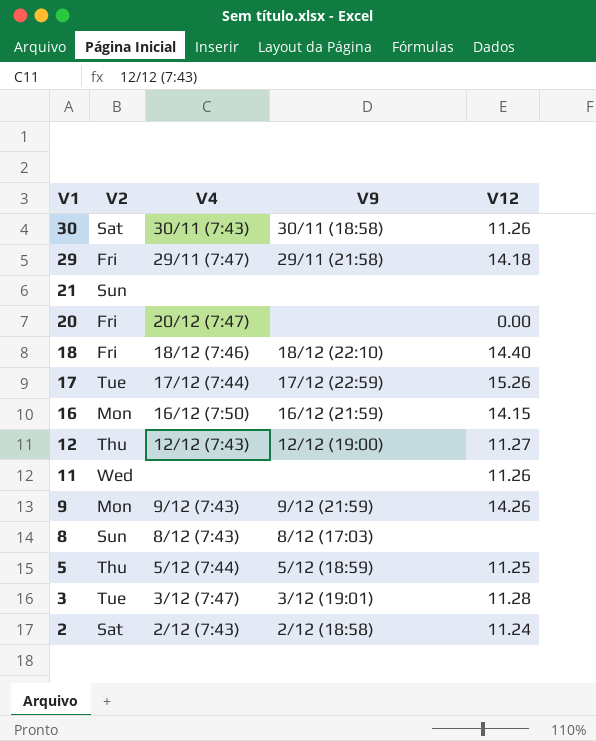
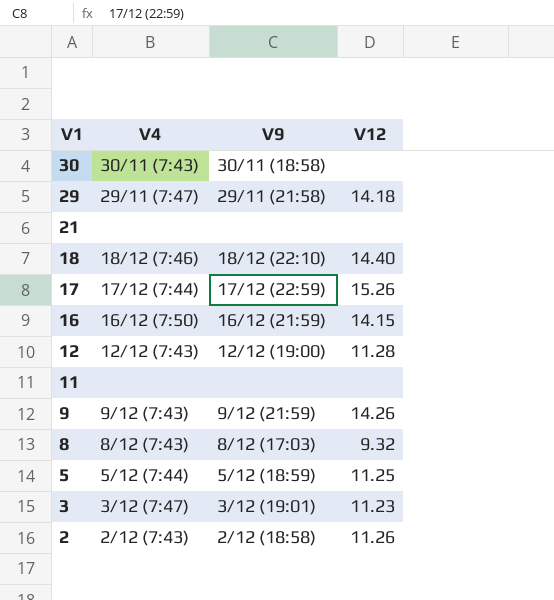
column V2 | position: 2 -> none
row 20: Fri | 20/12 (7:47) | none | 0.00 -> none
30 | V12: 11.26 -> none
12 | V12: 11.27 -> 11.28
11 | V12: 11.26 -> none
8 | V12: none -> 9.32
3 | V12: 11.28 -> 11.23
2 | V12: 11.24 -> 11.26

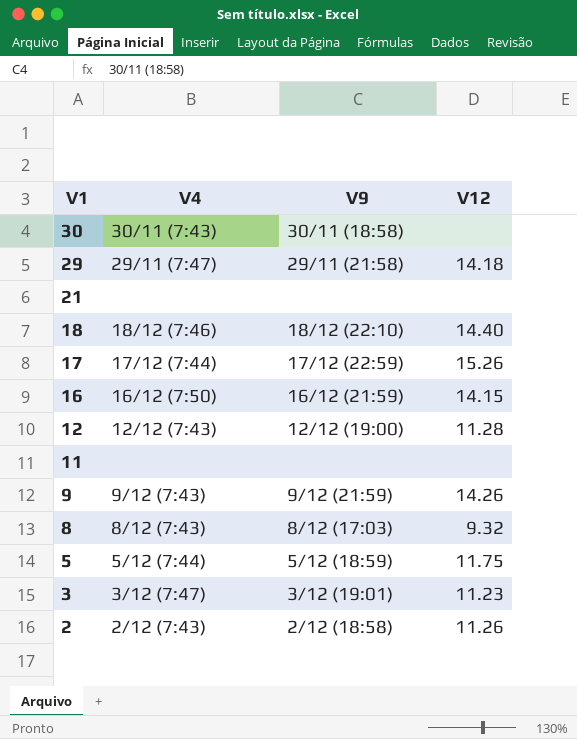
5 | V12: 11.25 -> 11.75

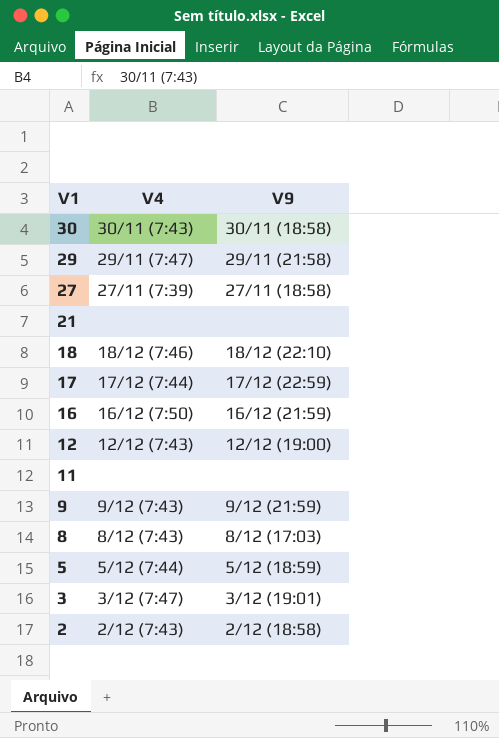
column V12 | position: 4 -> none
row 27: none -> 27/11 (7:39) | 27/11 (18:58)

